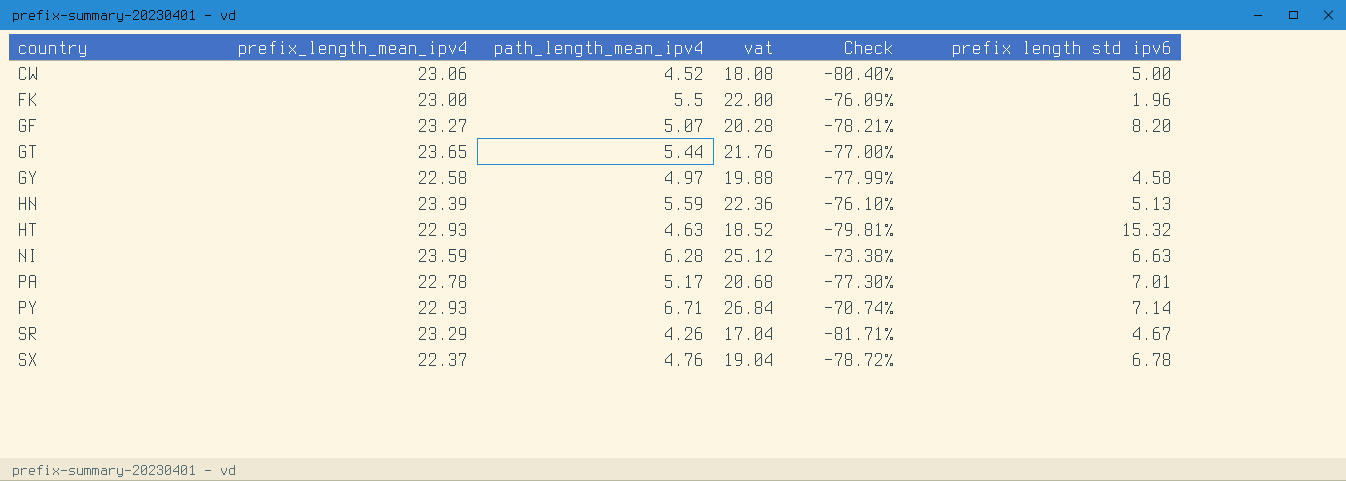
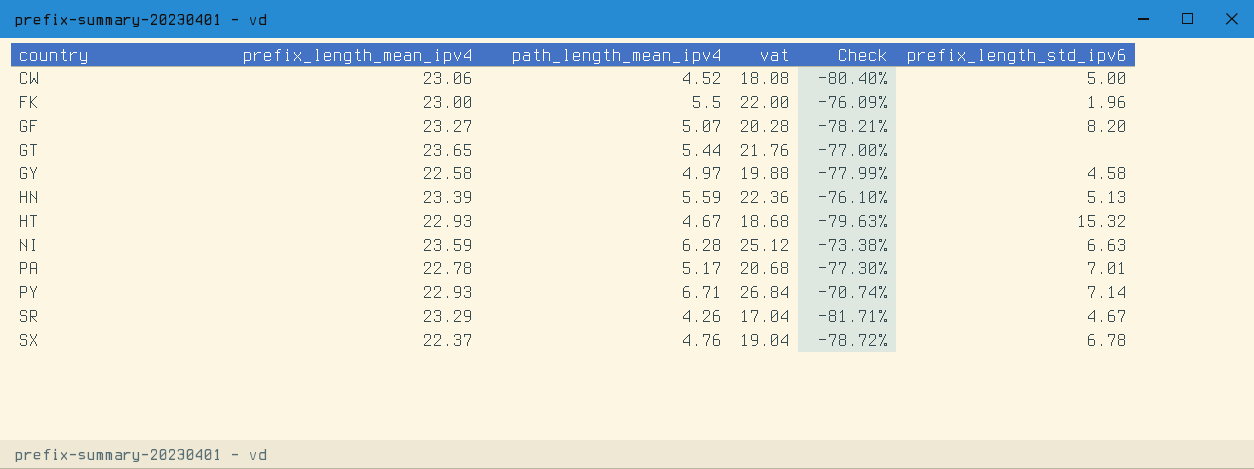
column name: prefix length std ipv6 -> prefix_length_std_ipv6
HT | path_length_mean_ipv4: 4.63 -> 4.67
HT | vat: 18.52 -> 18.68
HT | Check: -79.81% -> -79.63%

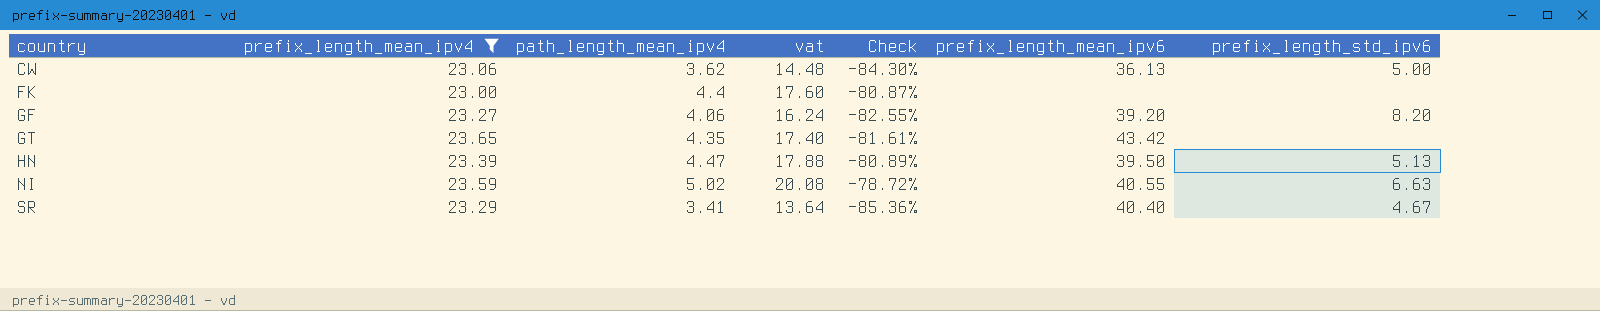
filter: none -> prefix_length_mean_ipv4 >= 23.00
column prefix_length_mean_ipv6 | position: none -> 6
CW | path_length_mean_ipv4: 4.52 -> 3.62
CW | vat: 18.08 -> 14.48
CW | Check: -80.40% -> -84.30%
FK | path_length_mean_ipv4: 5.5 -> 4.4
FK | vat: 22.00 -> 17.60
FK | Check: -76.09% -> -80.87%
FK | prefix_length_std_ipv6: 1.96 -> none
GF | path_length_mean_ipv4: 5.07 -> 4.06
GF | vat: 20.28 -> 16.24
GF | Check: -78.21% -> -82.55%
GT | path_length_mean_ipv4: 5.44 -> 4.35
GT | vat: 21.76 -> 17.40
GT | Check: -77.00% -> -81.61%
HN | path_length_mean_ipv4: 5.59 -> 4.47
HN | vat: 22.36 -> 17.88
HN | Check: -76.10% -> -80.89%
NI | path_length_mean_ipv4: 6.28 -> 5.02
NI | vat: 25.12 -> 20.08
NI | Check: -73.38% -> -78.72%
SR | path_length_mean_ipv4: 4.26 -> 3.41
SR | vat: 17.04 -> 13.64
SR | Check: -81.71% -> -85.36%

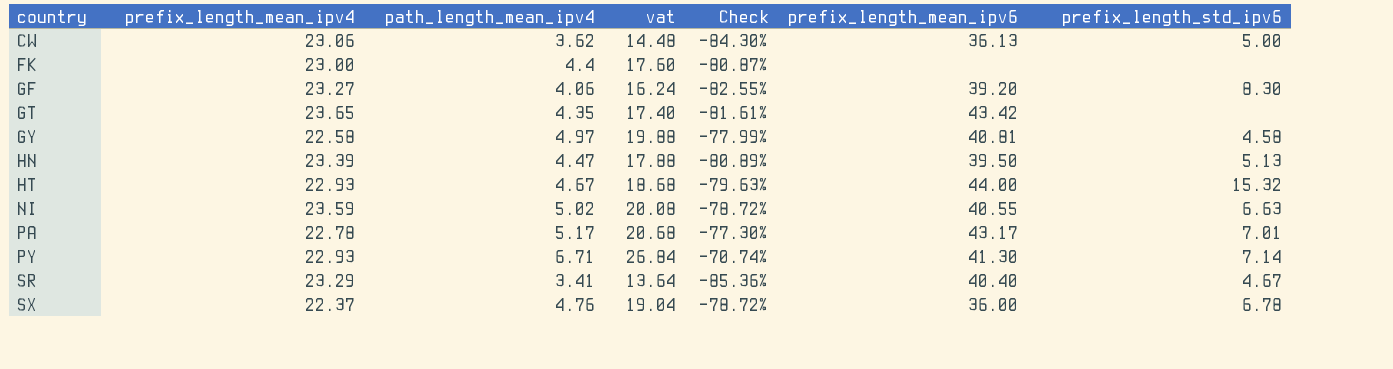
filter: prefix_length_mean_ipv4 >= 23.00 -> none
GF | prefix_length_std_ipv6: 8.20 -> 8.30

